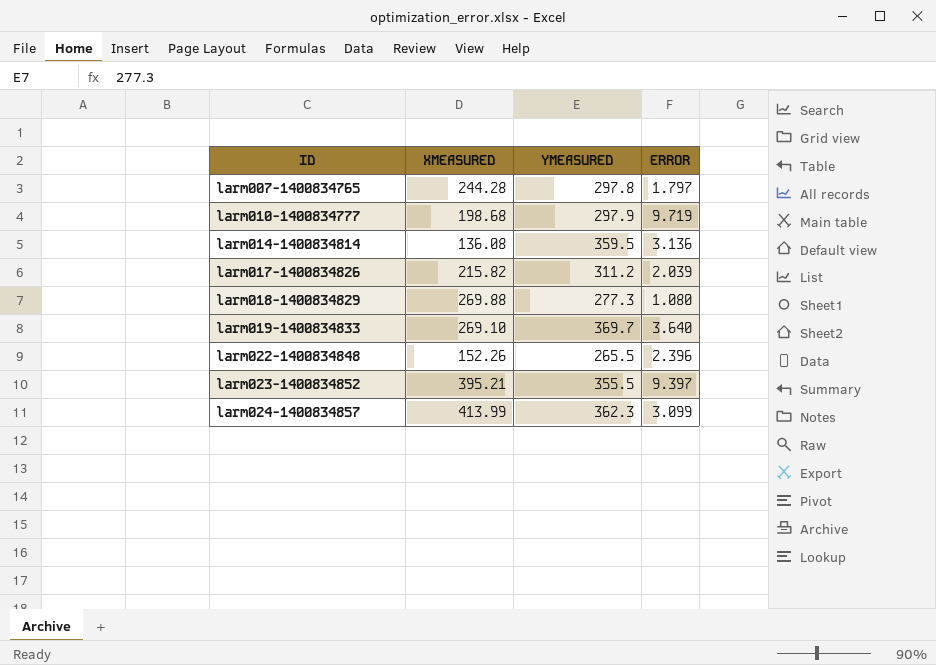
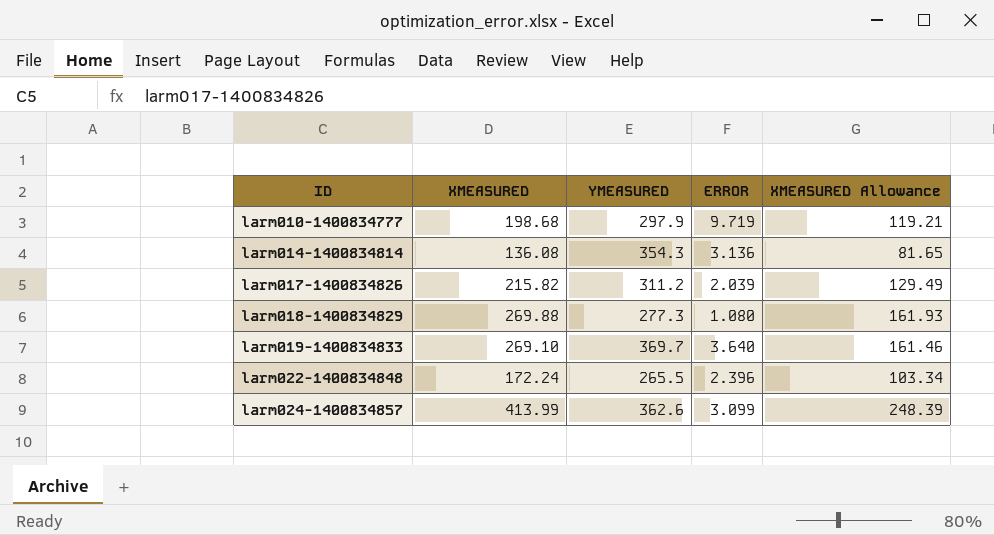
column XMEASURED Allowance | formula: none -> [XMEASURED] * 0.6
row larm007-1400834765: 244.28 | 297.8 | 1.797 -> none
row larm023-1400834852: 395.21 | 355.5 | 9.397 -> none
larm014-1400834814 | YMEASURED: 359.5 -> 354.3
larm022-1400834848 | XMEASURED: 152.26 -> 172.24
larm024-1400834857 | YMEASURED: 362.3 -> 362.6

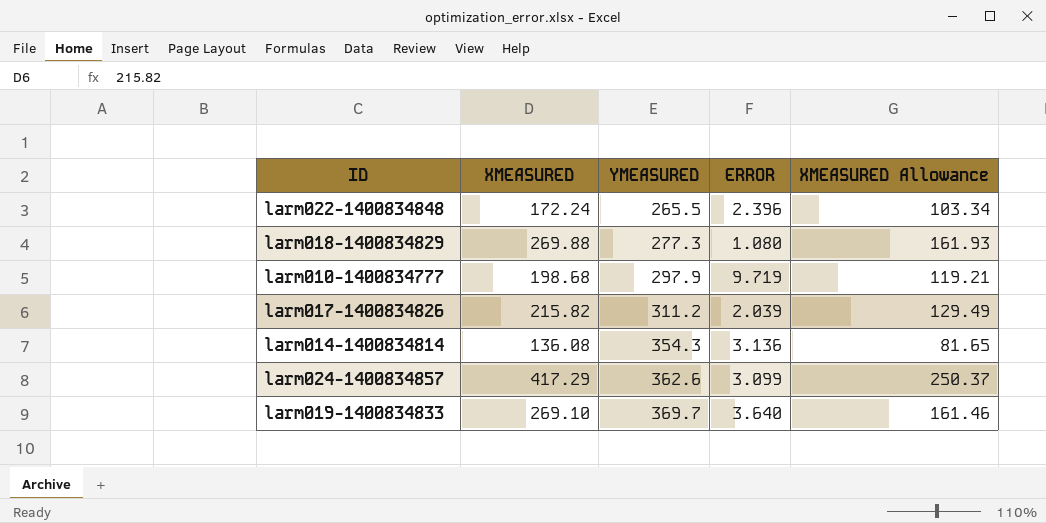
row order: ID ascending -> YMEASURED ascending
larm024-1400834857 | XMEASURED: 413.99 -> 417.29
larm024-1400834857 | XMEASURED Allowance: 248.39 -> 250.37

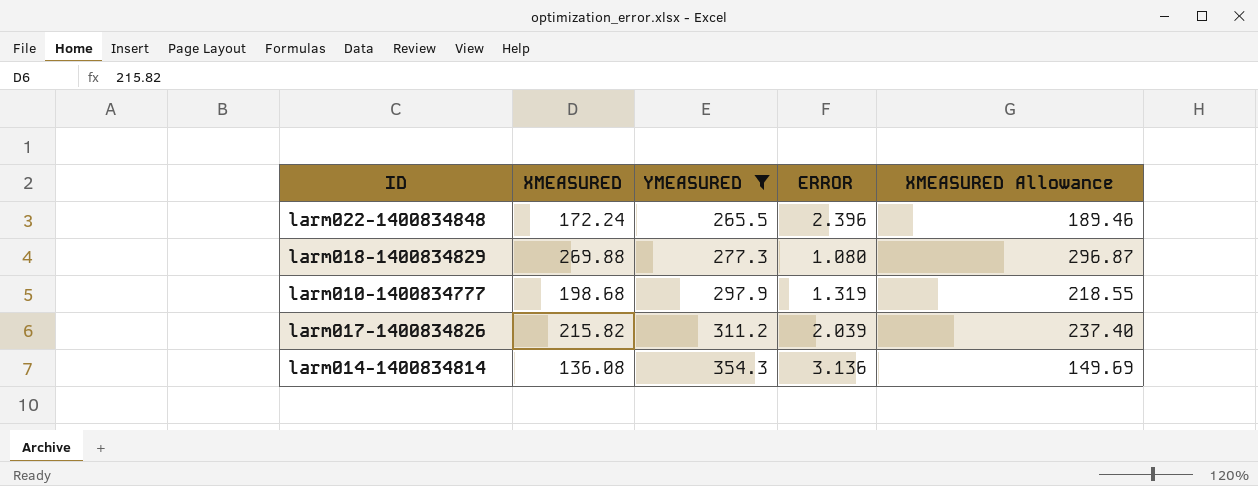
filter: none -> YMEASURED <= 354.3
column XMEASURED Allowance | formula: [XMEASURED] * 0.6 -> [XMEASURED] * 1.1
larm010-1400834777 | ERROR: 9.719 -> 1.319

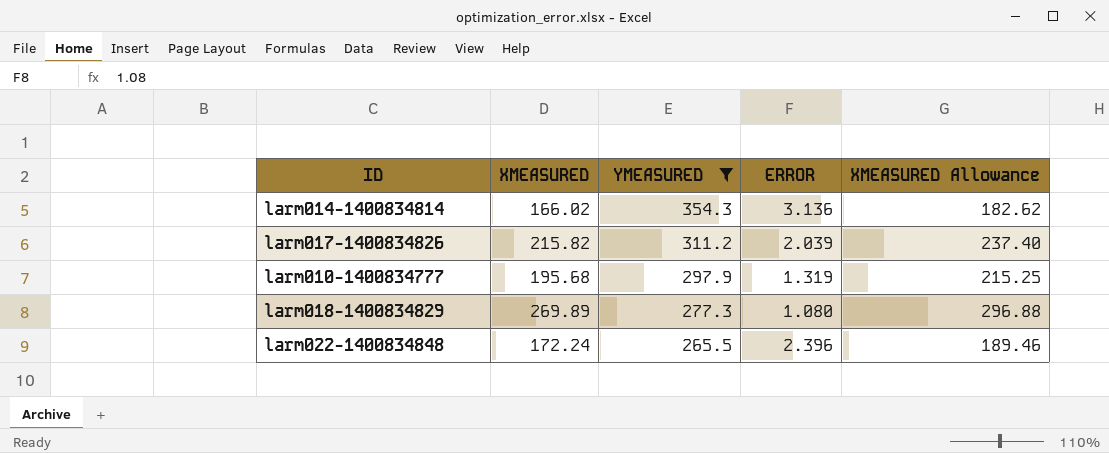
row order: YMEASURED ascending -> YMEASURED descending
larm014-1400834814 | XMEASURED: 136.08 -> 166.02
larm014-1400834814 | XMEASURED Allowance: 149.69 -> 182.62
larm010-1400834777 | XMEASURED: 198.68 -> 195.68
larm010-1400834777 | XMEASURED Allowance: 218.55 -> 215.25
larm018-1400834829 | XMEASURED: 269.88 -> 269.89
larm018-1400834829 | XMEASURED Allowance: 296.87 -> 296.88

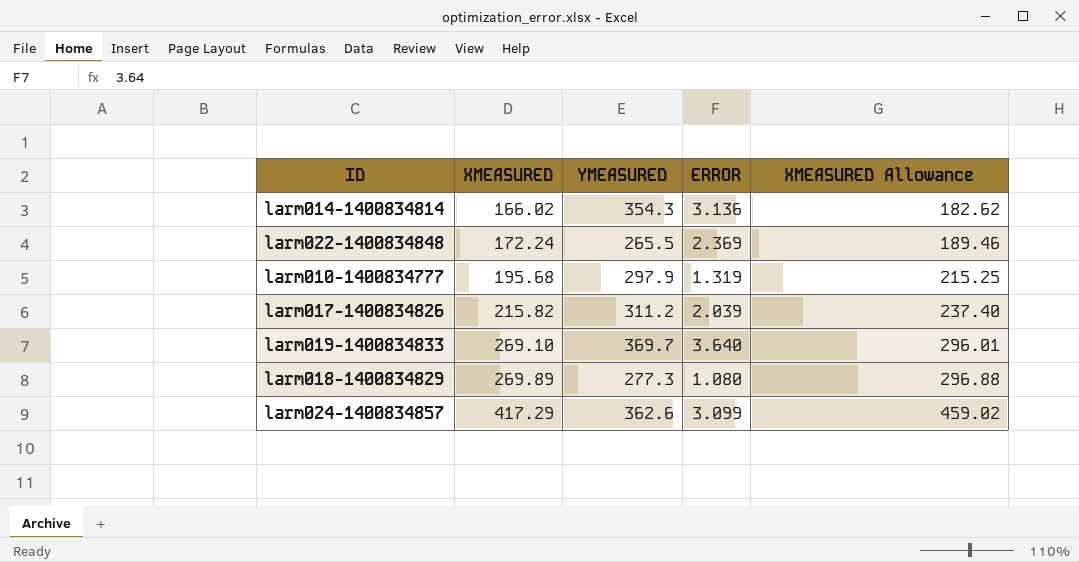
filter: YMEASURED <= 354.3 -> none
row order: YMEASURED descending -> XMEASURED ascending
larm022-1400834848 | ERROR: 2.396 -> 2.369

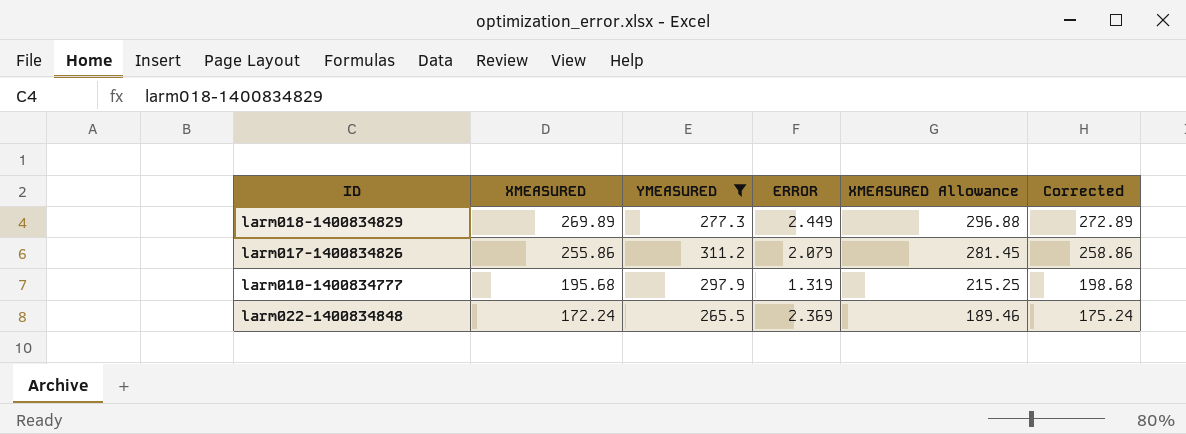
filter: none -> YMEASURED <= 311.2
row order: XMEASURED ascending -> XMEASURED descending
column Corrected | formula: none -> [XMEASURED] + 3
larm018-1400834829 | ERROR: 1.080 -> 2.449
larm017-1400834826 | XMEASURED: 215.82 -> 255.86
larm017-1400834826 | ERROR: 2.039 -> 2.079
larm017-1400834826 | XMEASURED Allowance: 237.40 -> 281.45

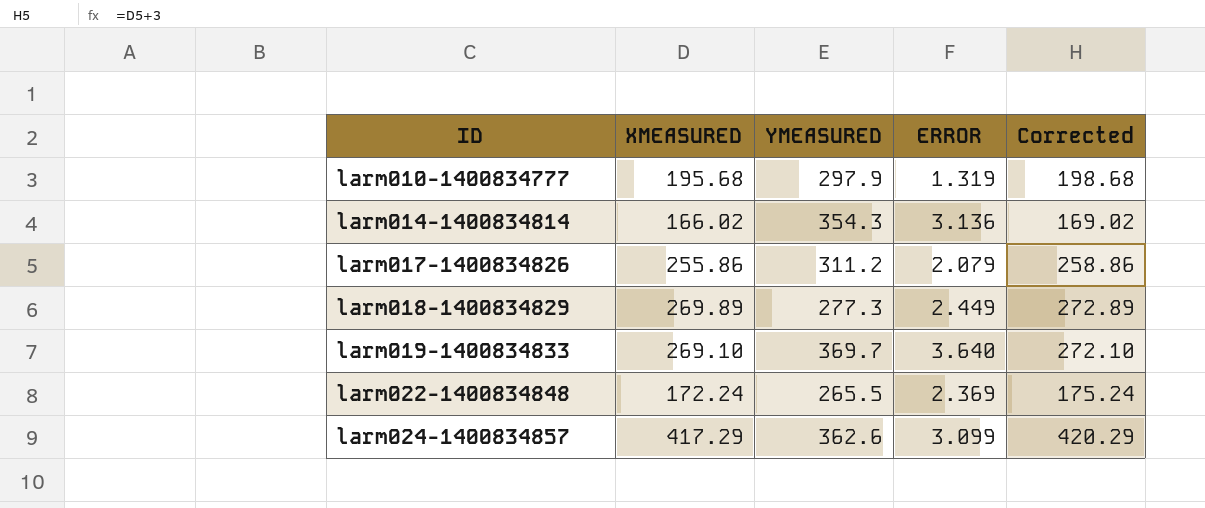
filter: YMEASURED <= 311.2 -> none
row order: XMEASURED descending -> ID ascending
column XMEASURED Allowance | formula: [XMEASURED] * 1.1 -> none

